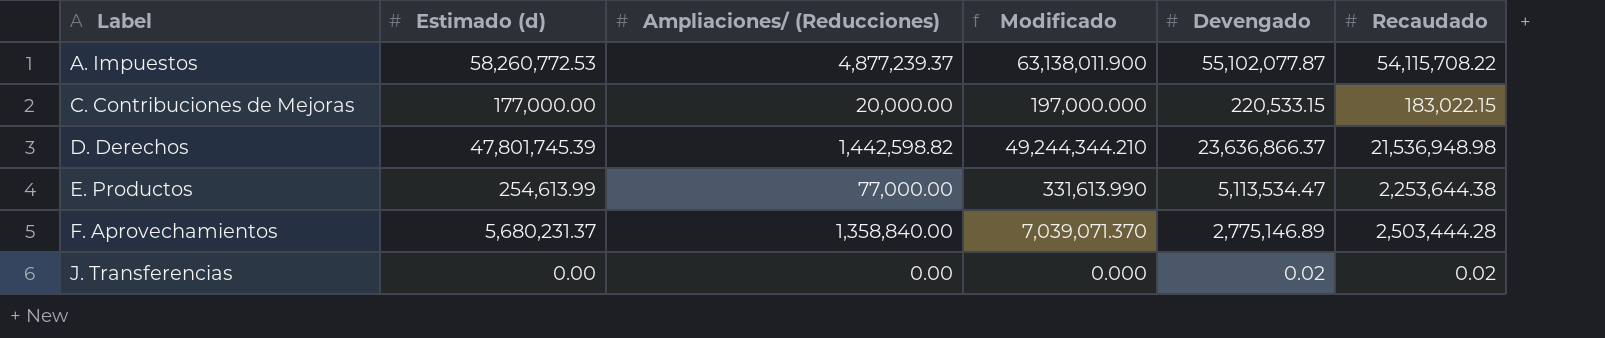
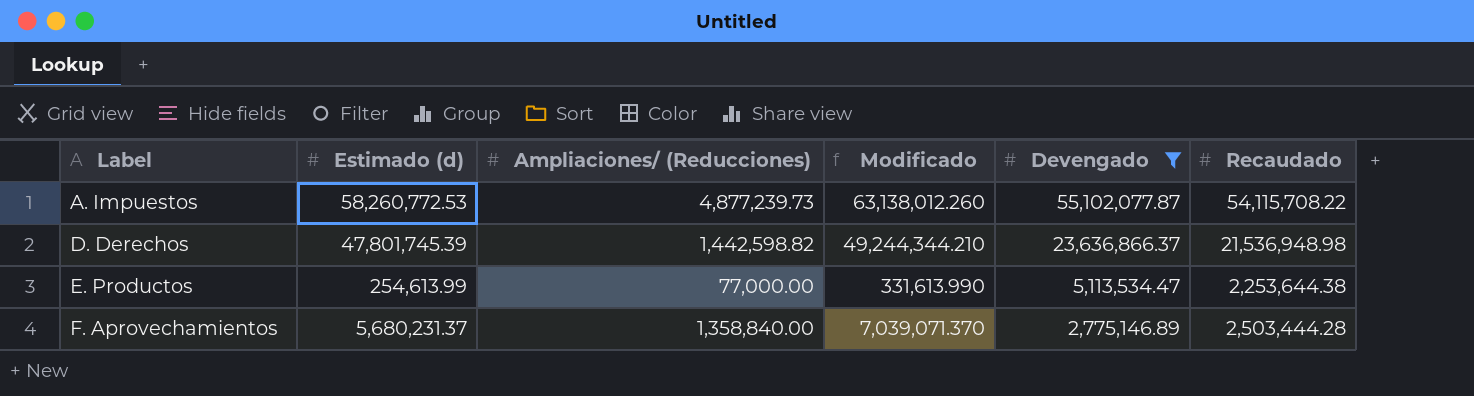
filter: none -> Devengado >= 2,775,146.89
A. Impuestos | Ampliaciones/ (Reducciones): 4,877,239.37 -> 4,877,239.73
A. Impuestos | Modificado: 63,138,011.900 -> 63,138,012.260

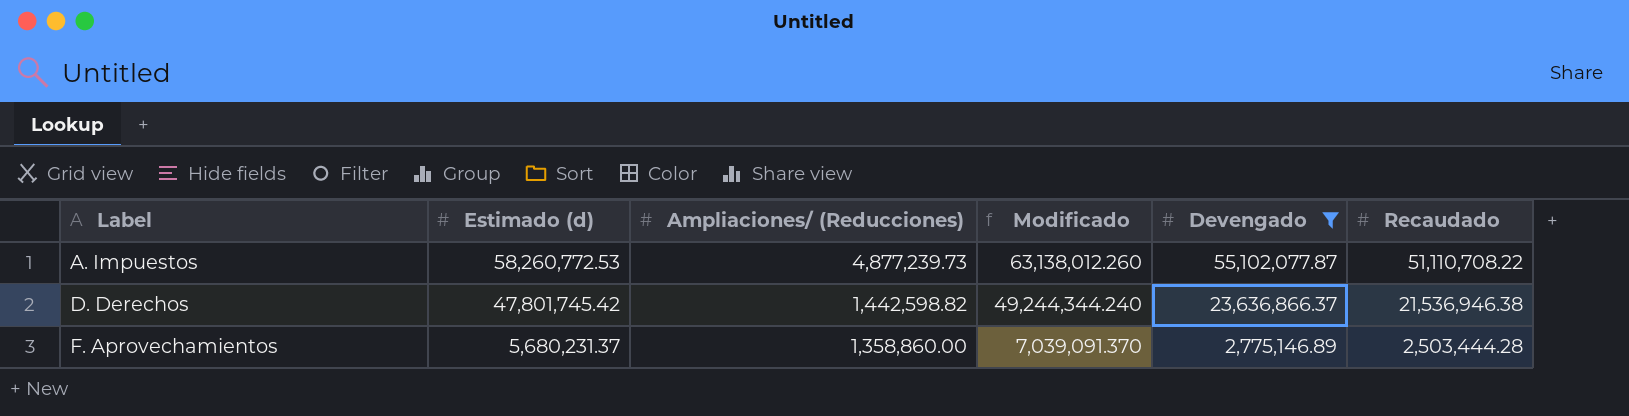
row E. Productos: 254,613.99 | 77,000.00 | 331,613.990 | 5,113,534.47 | 2,253,644.38 -> none
A. Impuestos | Recaudado: 54,115,708.22 -> 51,110,708.22
D. Derechos | Estimado (d): 47,801,745.39 -> 47,801,745.42
D. Derechos | Modificado: 49,244,344.210 -> 49,244,344.240
D. Derechos | Recaudado: 21,536,948.98 -> 21,536,946.38
F. Aprovechamientos | Ampliaciones/ (Reducciones): 1,358,840.00 -> 1,358,860.00
F. Aprovechamientos | Modificado: 7,039,071.370 -> 7,039,091.370

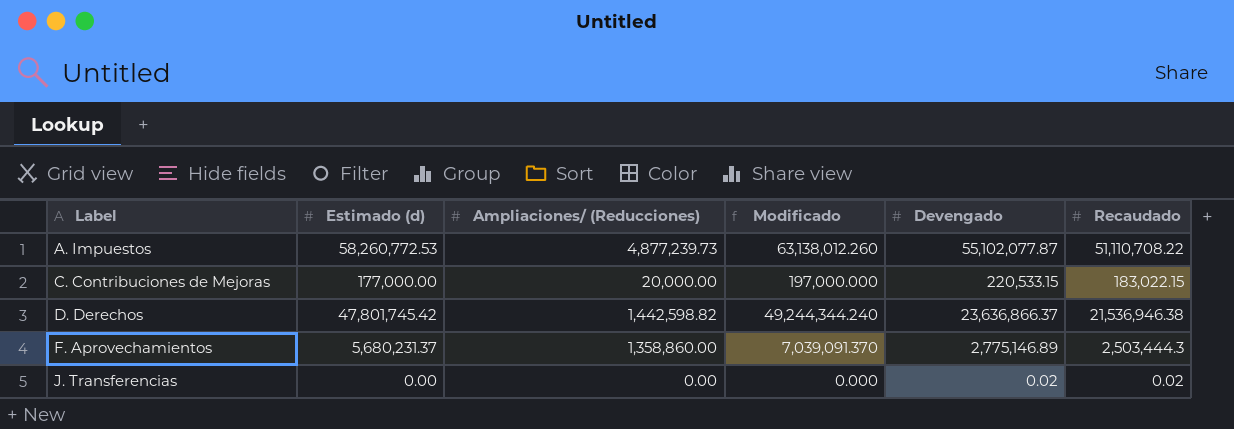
filter: Devengado >= 2,775,146.89 -> none
F. Aprovechamientos | Recaudado: 2,503,444.28 -> 2,503,444.3

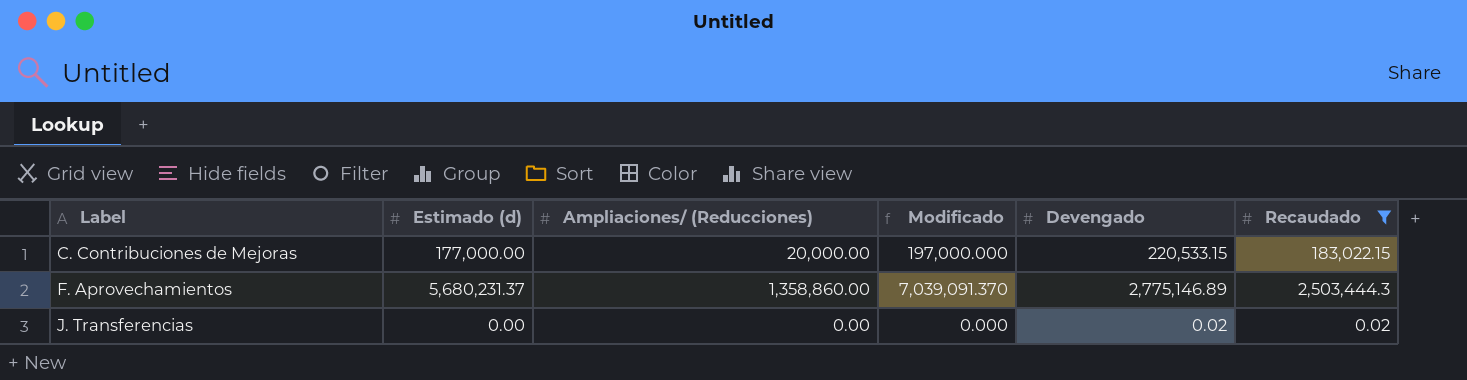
filter: none -> Recaudado <= 2,503,444.3

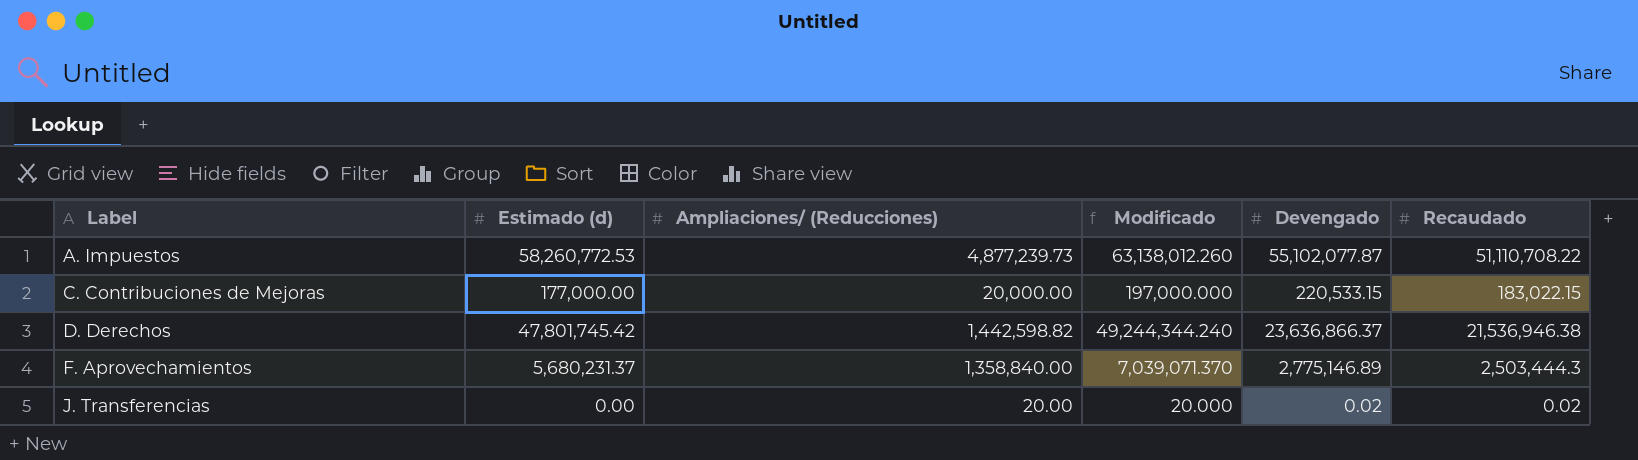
filter: Recaudado <= 2,503,444.3 -> none
F. Aprovechamientos | Ampliaciones/ (Reducciones): 1,358,860.00 -> 1,358,840.00
F. Aprovechamientos | Modificado: 7,039,091.370 -> 7,039,071.370
J. Transferencias | Ampliaciones/ (Reducciones): 0.00 -> 20.00
J. Transferencias | Modificado: 0.000 -> 20.000

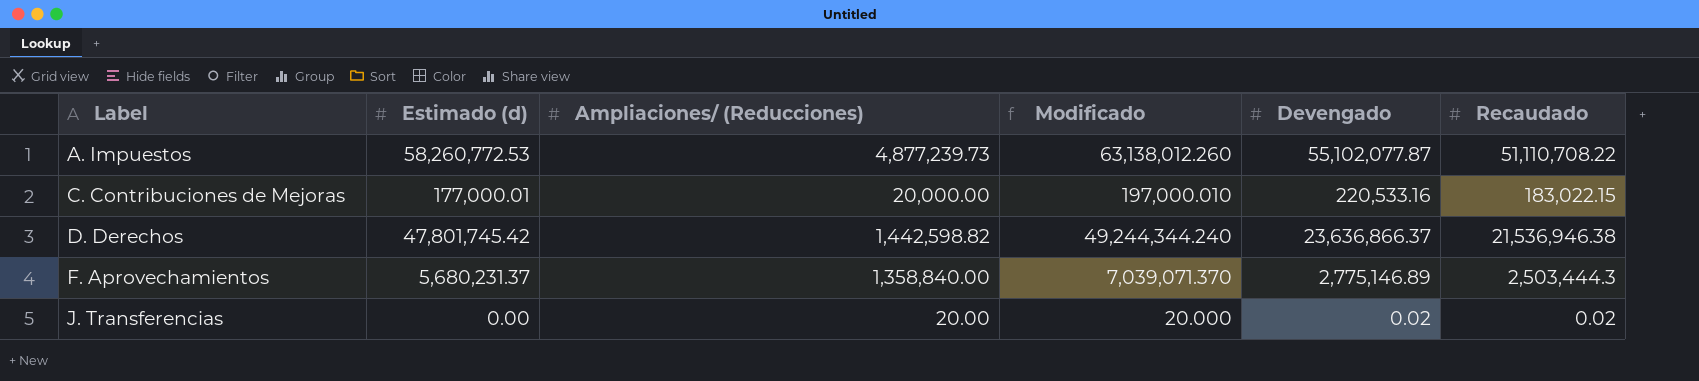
C. Contribuciones de Mejoras | Estimado (d): 177,000.00 -> 177,000.01
C. Contribuciones de Mejoras | Modificado: 197,000.000 -> 197,000.010
C. Contribuciones de Mejoras | Devengado: 220,533.15 -> 220,533.16

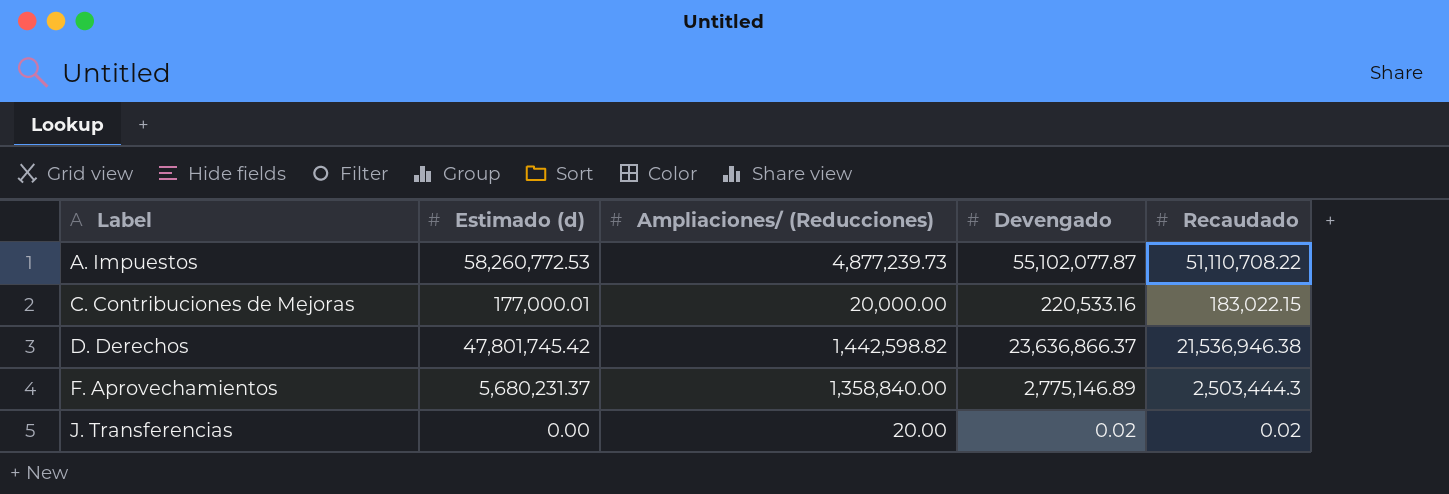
column Modificado | formula: [Estimado (d)] + [Ampliaciones/ (Reducciones)] -> none

